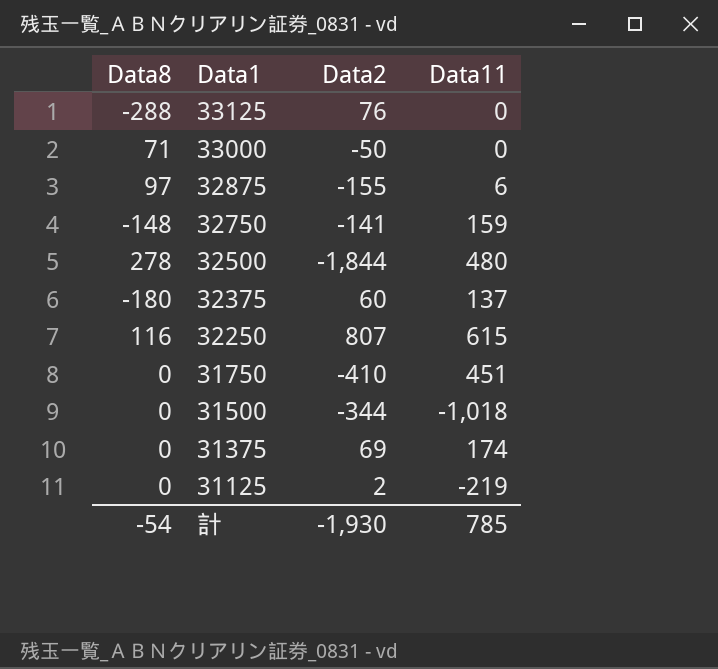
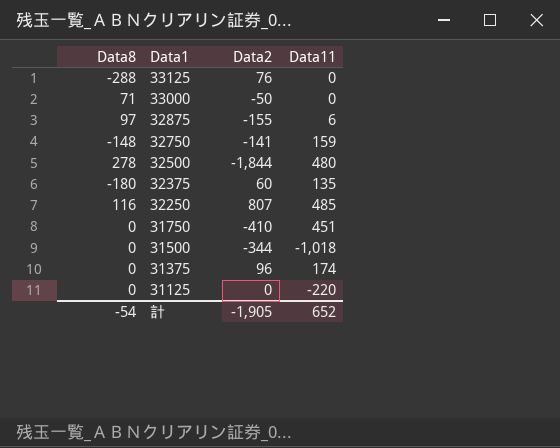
32375 | Data11: 137 -> 135
32250 | Data11: 615 -> 485
31375 | Data2: 69 -> 96
31125 | Data2: 2 -> 0
31125 | Data11: -219 -> -220
計 | Data2: -1,930 -> -1,905
計 | Data11: 785 -> 652

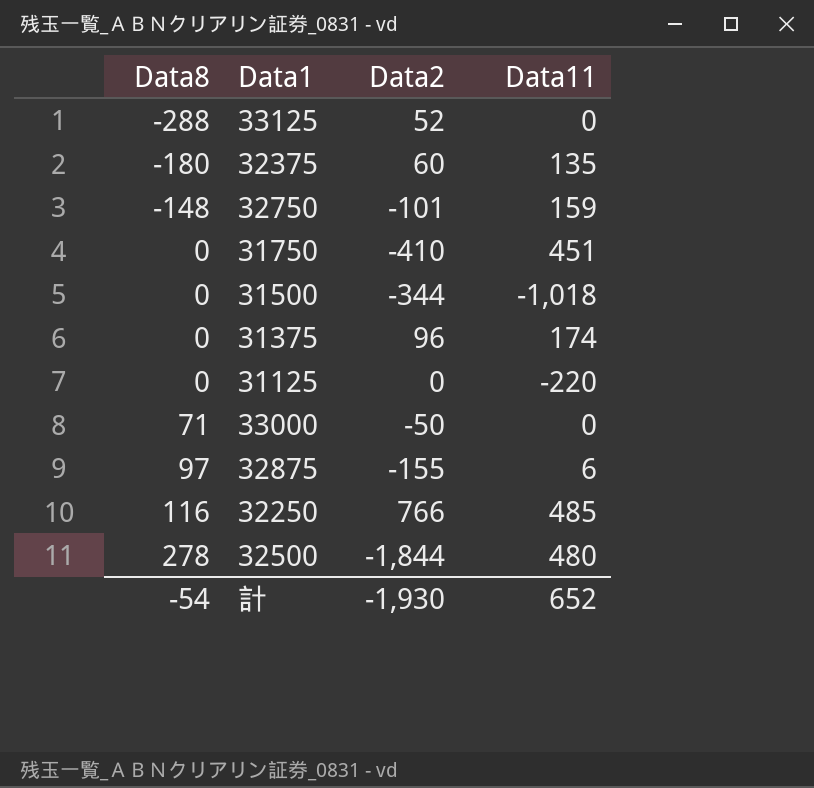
row order: Data1 descending -> Data8 ascending
33125 | Data2: 76 -> 52
32750 | Data2: -141 -> -101
32250 | Data2: 807 -> 766
計 | Data2: -1,905 -> -1,930

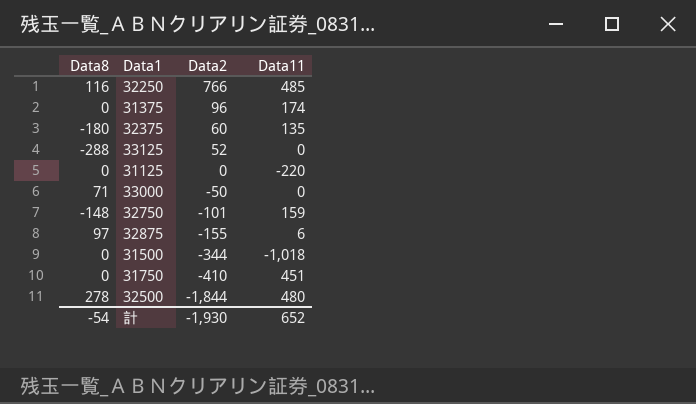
row order: Data8 ascending -> Data2 descending

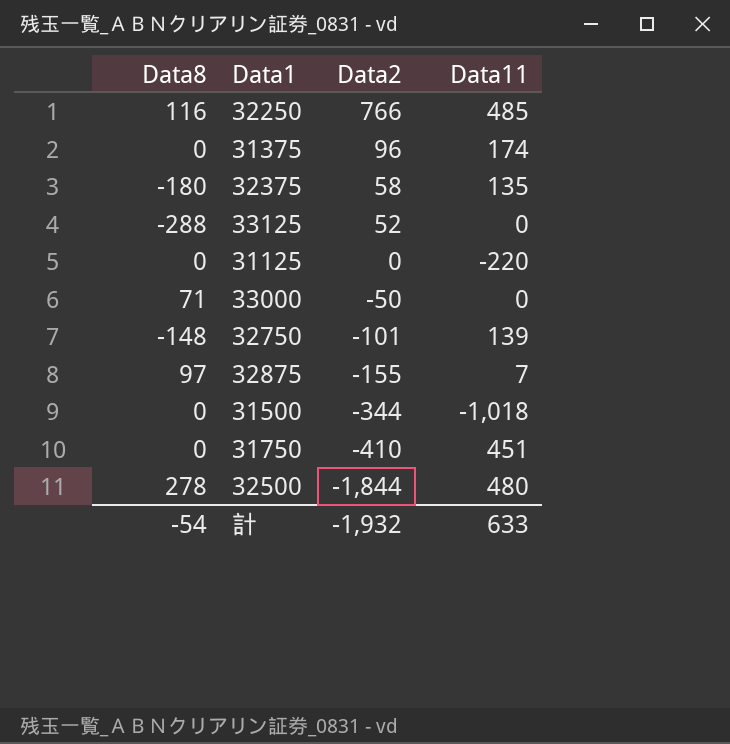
32375 | Data2: 60 -> 58
32750 | Data11: 159 -> 139
32875 | Data11: 6 -> 7
計 | Data2: -1,930 -> -1,932
計 | Data11: 652 -> 633

